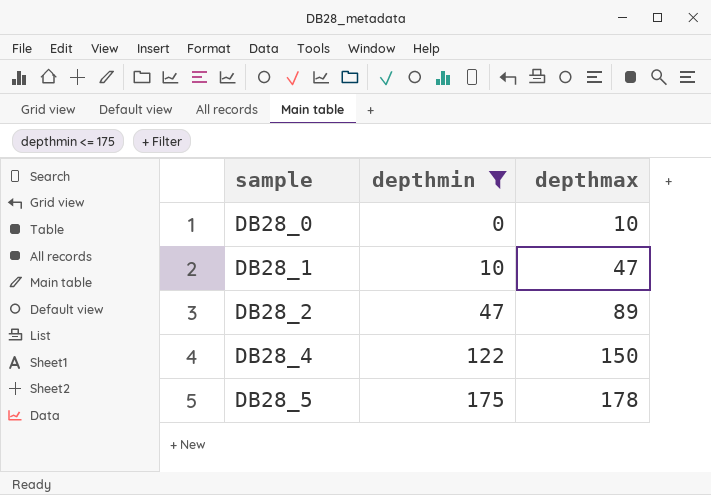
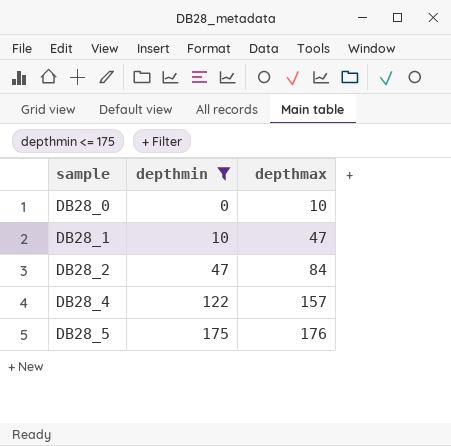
DB28_2 | depthmax: 89 -> 84
DB28_4 | depthmax: 150 -> 157
DB28_5 | depthmax: 178 -> 176

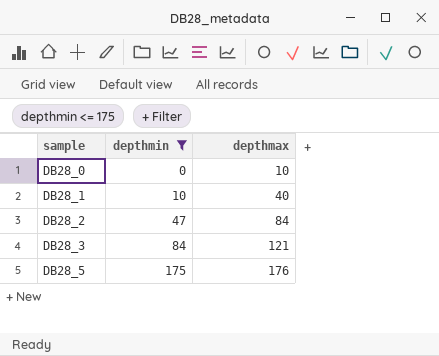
row DB28_4: 122 | 157 -> none
DB28_1 | depthmax: 47 -> 40
row DB28_3: none -> 84 | 121

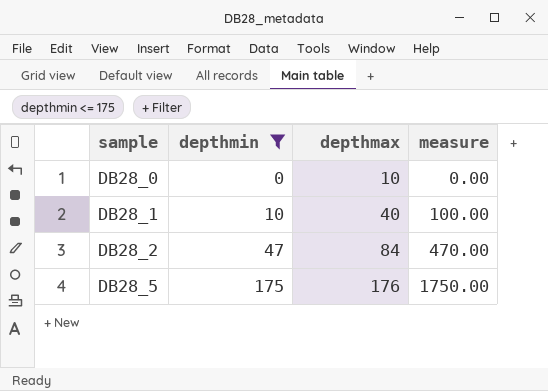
column measure | formula: none -> [depthmin] * 10
row DB28_3: 84 | 121 -> none

